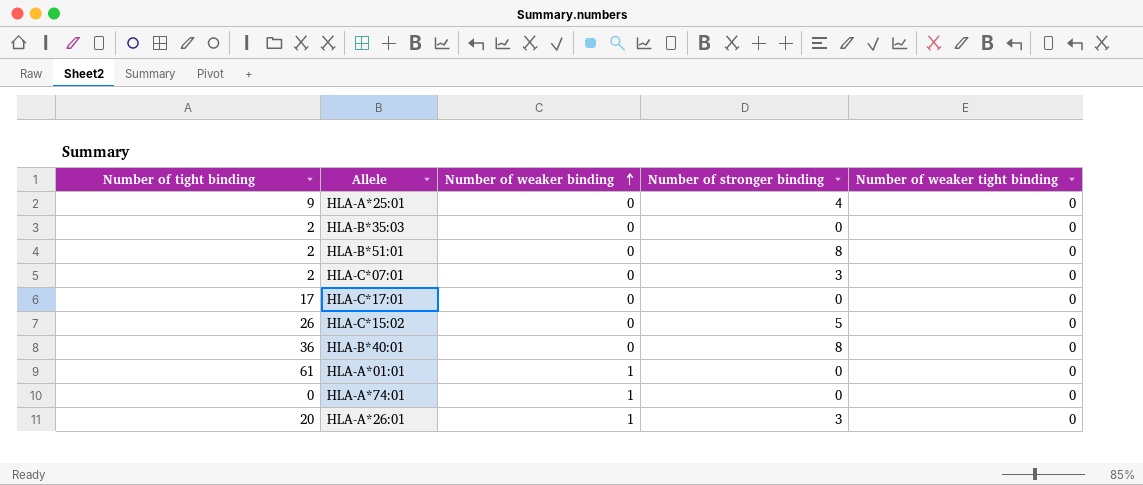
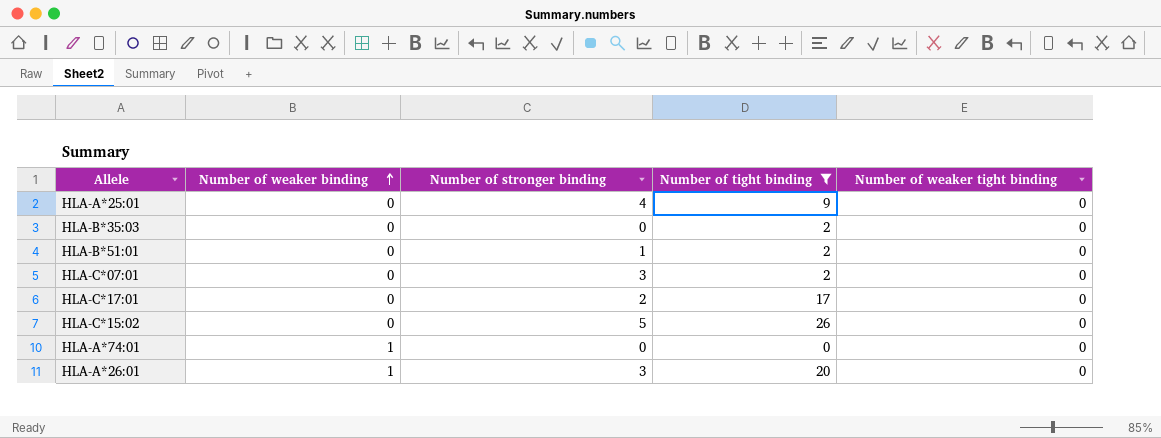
filter: none -> Number of tight binding <= 26
column Number of tight binding | position: 1 -> 4
HLA-B*51:01 | Number of stronger binding: 8 -> 1
HLA-C*17:01 | Number of stronger binding: 0 -> 2

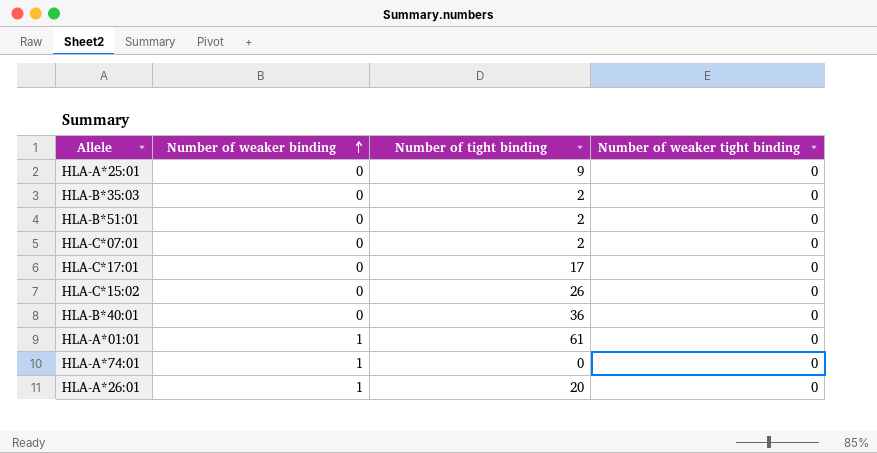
filter: Number of tight binding <= 26 -> none
column Number of stronger binding | position: 3 -> none

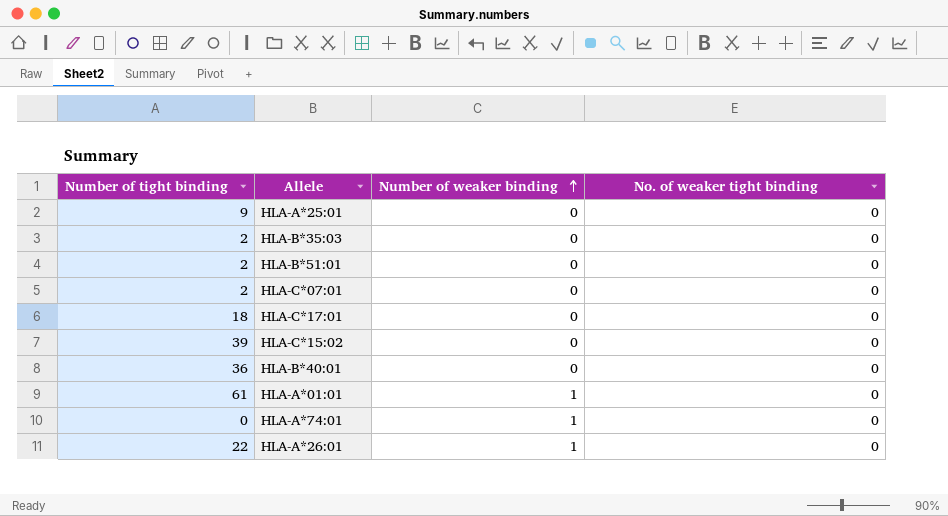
column Number of tight binding | position: 3 -> 1
column name: Number of weaker tight binding -> No. of weaker tight binding
HLA-C*17:01 | Number of tight binding: 17 -> 18
HLA-C*15:02 | Number of tight binding: 26 -> 39
HLA-A*26:01 | Number of tight binding: 20 -> 22

